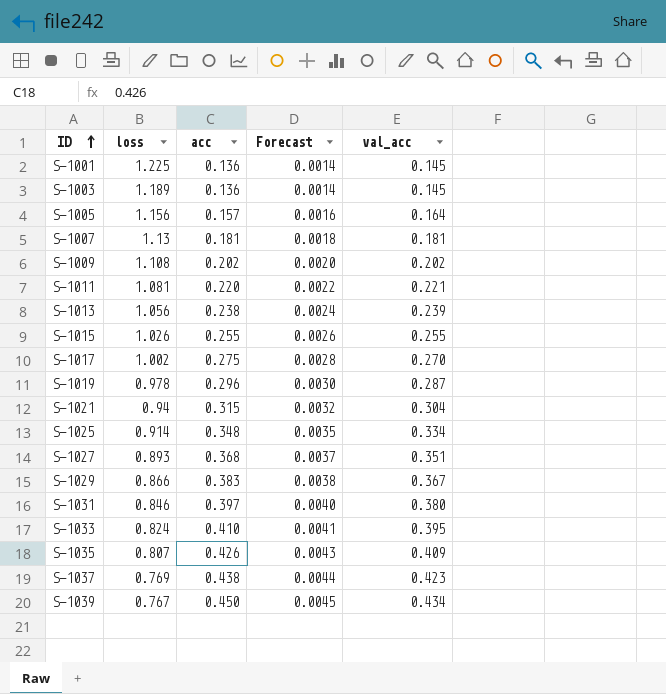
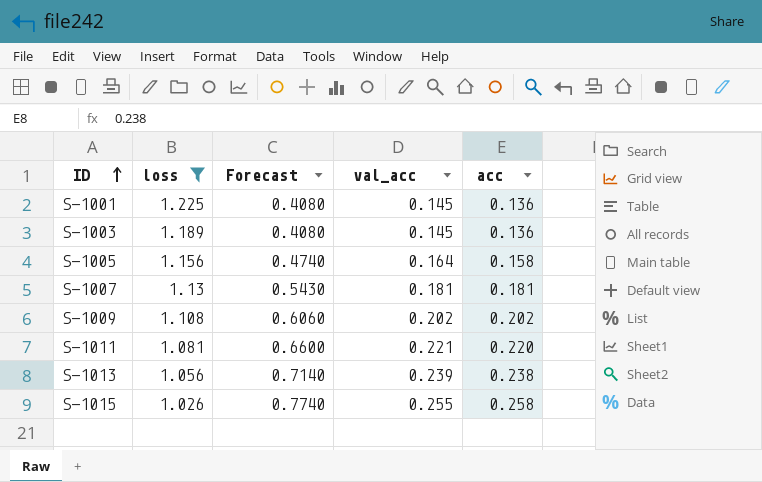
filter: none -> loss >= 1.026
column Forecast | formula: [acc] * 0.01 -> [acc] * 3
column acc | position: 3 -> 5
S-1005 | acc: 0.157 -> 0.158
S-1015 | acc: 0.255 -> 0.258

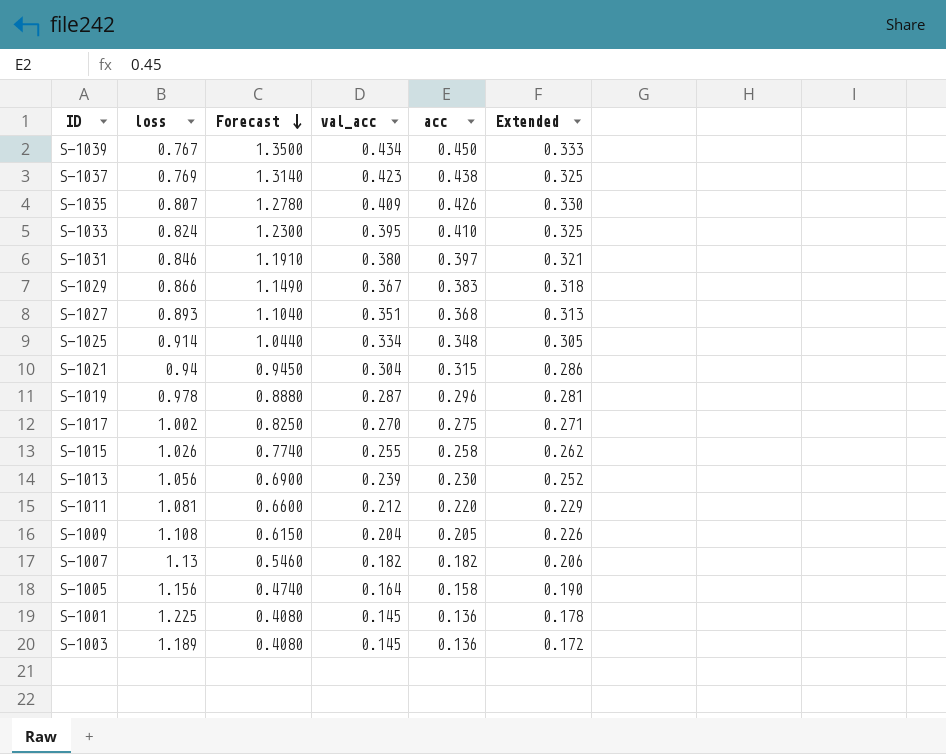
filter: loss >= 1.026 -> none
row order: ID ascending -> Forecast descending
column Extended | formula: none -> [loss] * [val_acc]
S-1013 | Forecast: 0.7140 -> 0.6900
S-1013 | acc: 0.238 -> 0.230
S-1011 | val_acc: 0.221 -> 0.212
S-1009 | Forecast: 0.6060 -> 0.6150
S-1009 | val_acc: 0.202 -> 0.204
S-1009 | acc: 0.202 -> 0.205
S-1007 | Forecast: 0.5430 -> 0.5460
S-1007 | val_acc: 0.181 -> 0.182
S-1007 | acc: 0.181 -> 0.182

